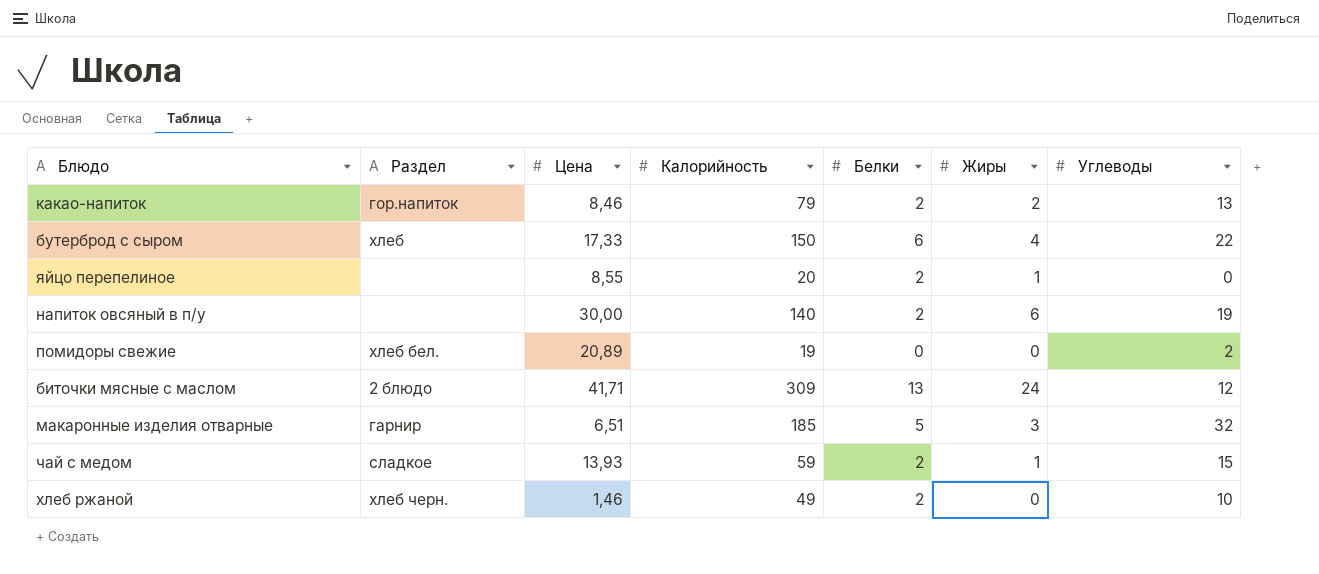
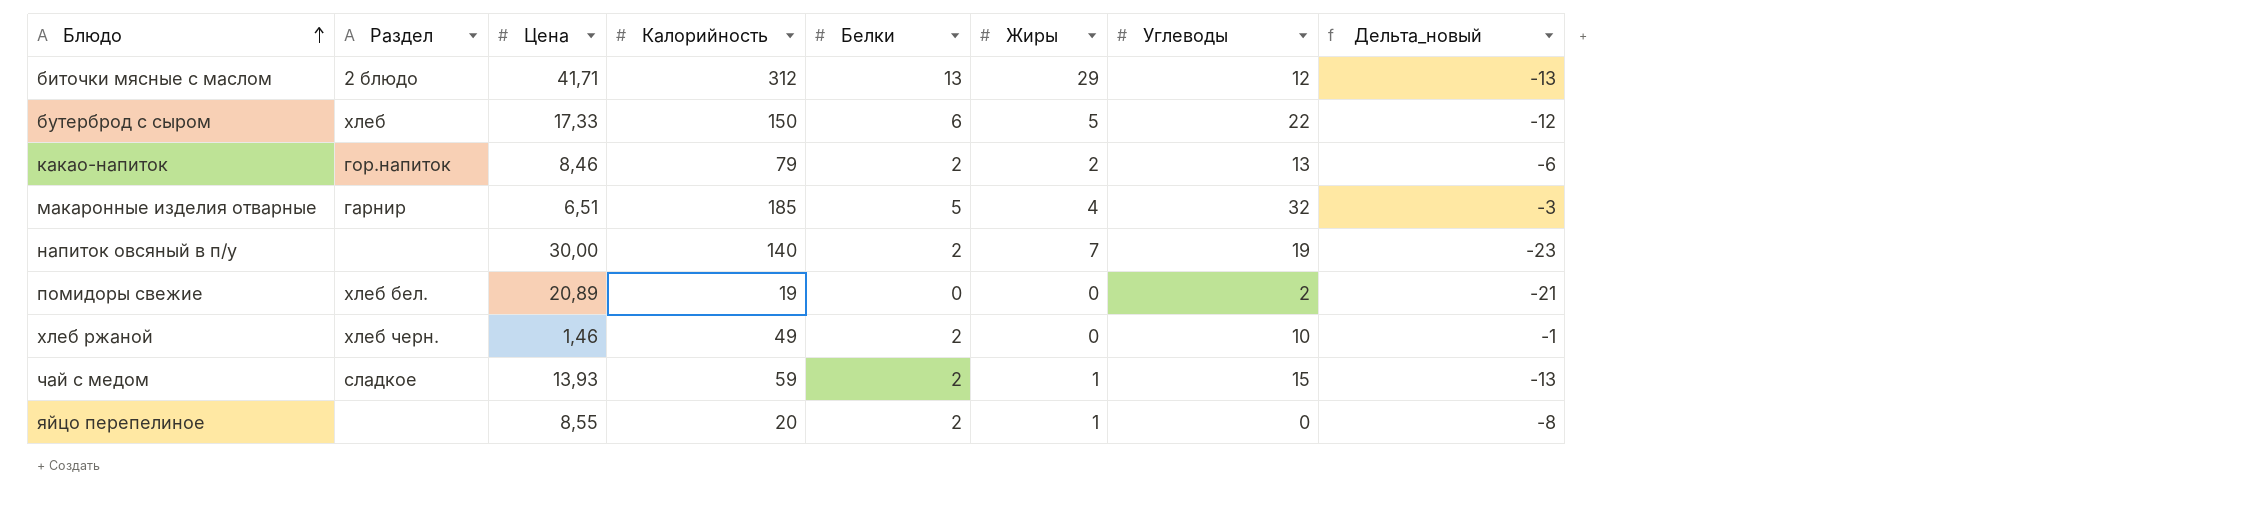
row order: none -> Блюдо ascending
column Дельта_новый | formula: none -> [Жиры] - [Цена]
биточки мясные с маслом | Калорийность: 309 -> 312
биточки мясные с маслом | Жиры: 24 -> 29
бутерброд с сыром | Жиры: 4 -> 5
макаронные изделия отварные | Жиры: 3 -> 4
напиток овсяный в п/у | Жиры: 6 -> 7

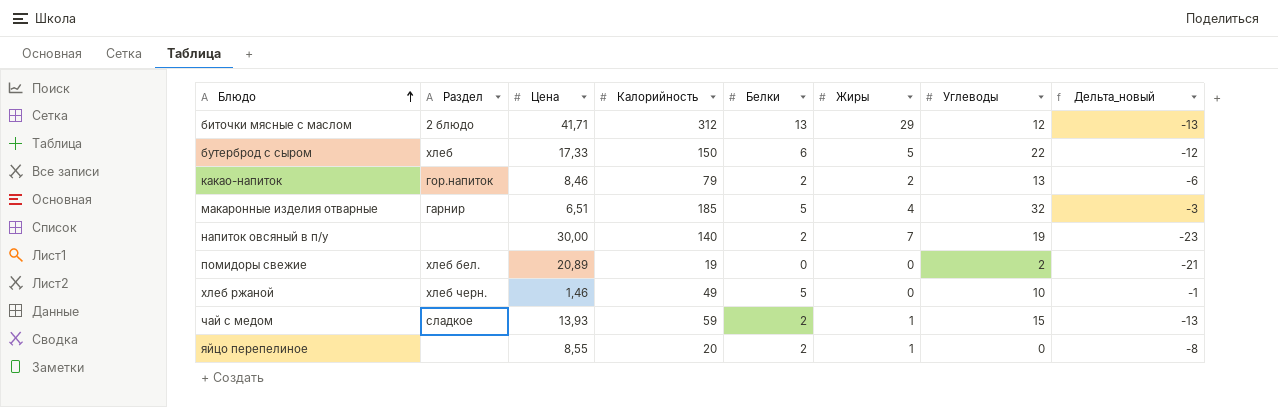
хлеб ржаной | Белки: 2 -> 5

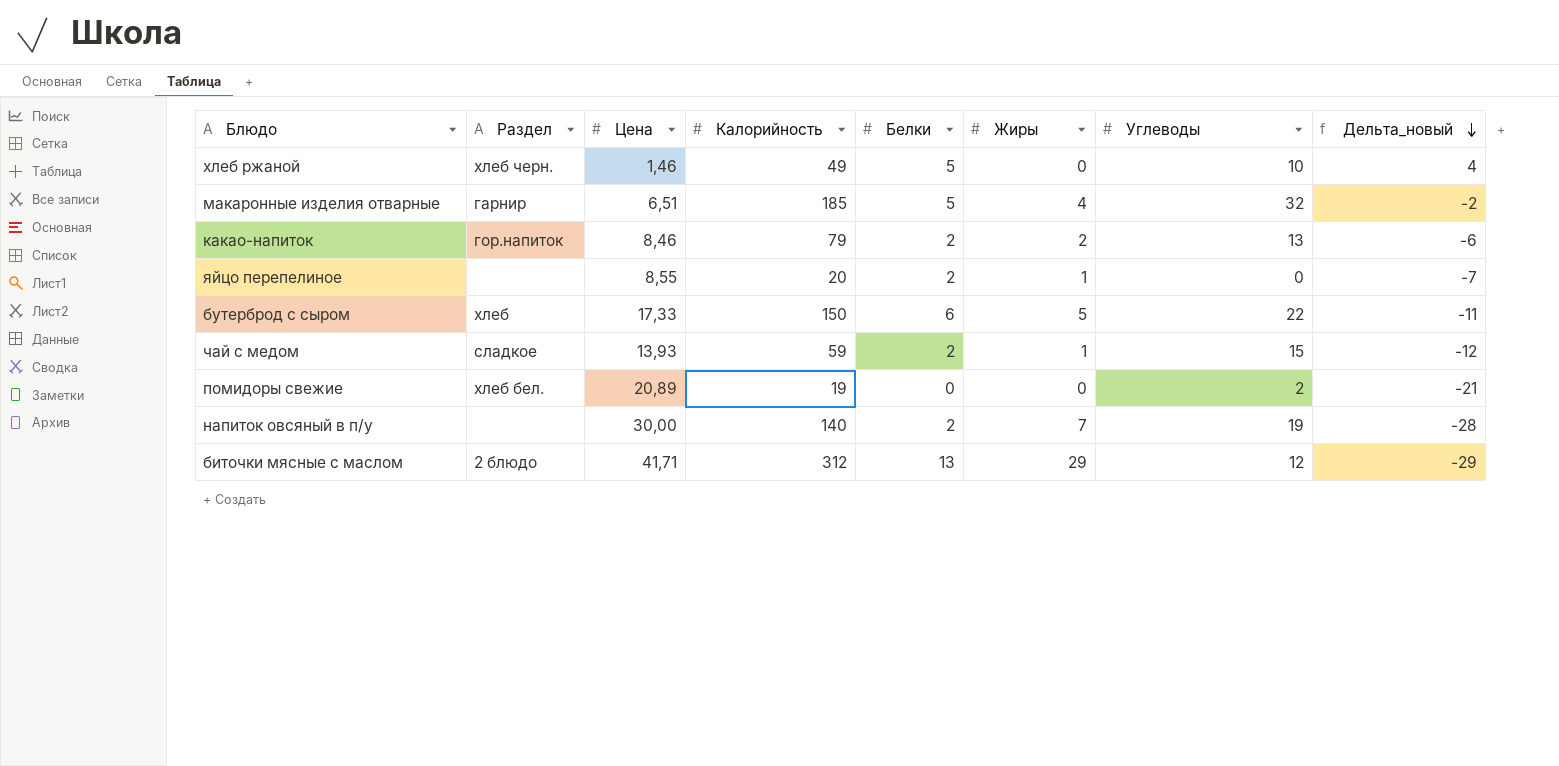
row order: Блюдо ascending -> Дельта_новый descending
column Дельта_новый | formula: [Жиры] - [Цена] -> [Белки] - [Цена]

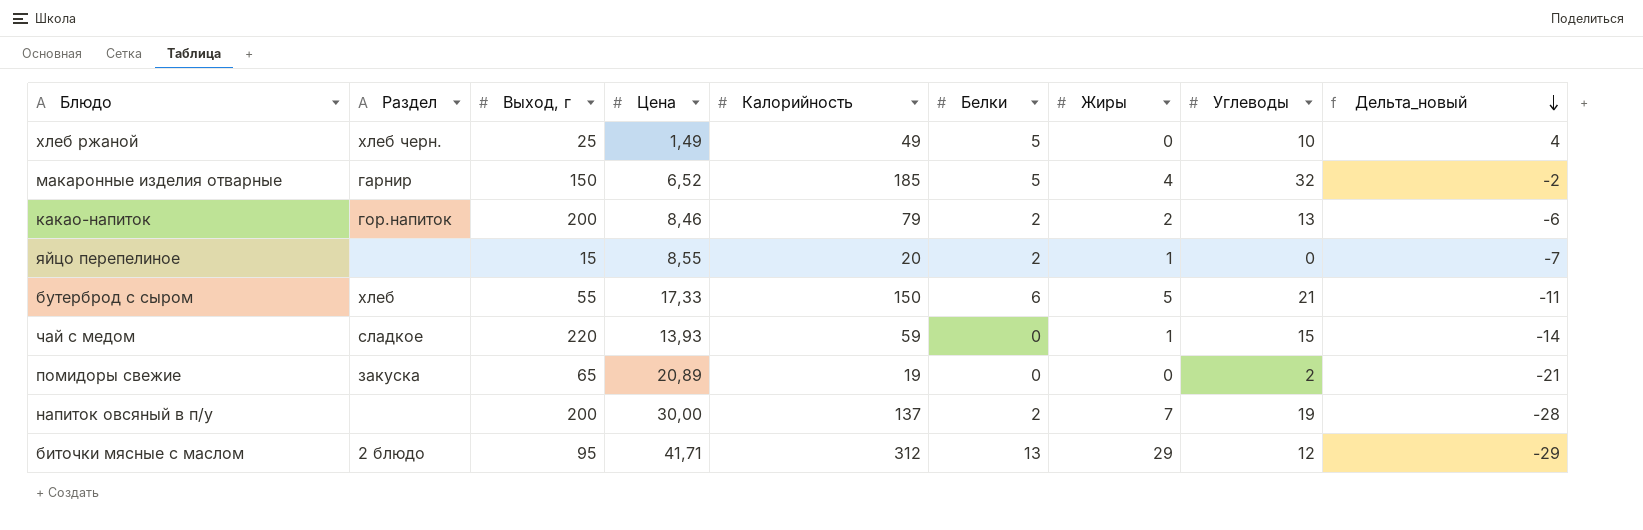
column Выход, г | position: none -> 3
хлеб ржаной | Цена: 1,46 -> 1,49
макаронные изделия отварные | Цена: 6,51 -> 6,52
бутерброд с сыром | Углеводы: 22 -> 21
чай с медом | Белки: 2 -> 0
чай с медом | Дельта_новый: -12 -> -14
помидоры свежие | Раздел: хлеб бел. -> закуска
напиток овсяный в п/у | Калорийность: 140 -> 137

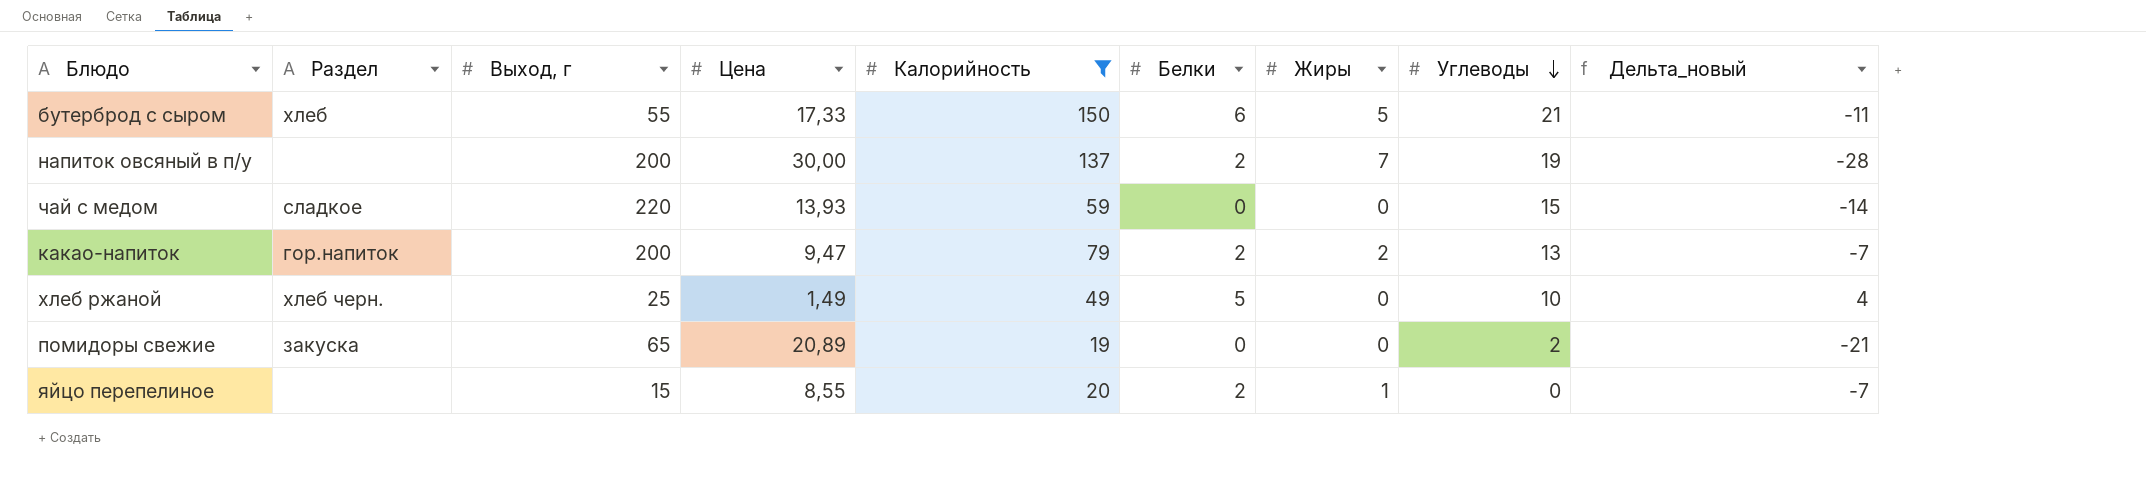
filter: none -> Калорийность <= 150
row order: Дельта_новый descending -> Углеводы descending
чай с медом | Жиры: 1 -> 0
какао-напиток | Цена: 8,46 -> 9,47
какао-напиток | Дельта_новый: -6 -> -7

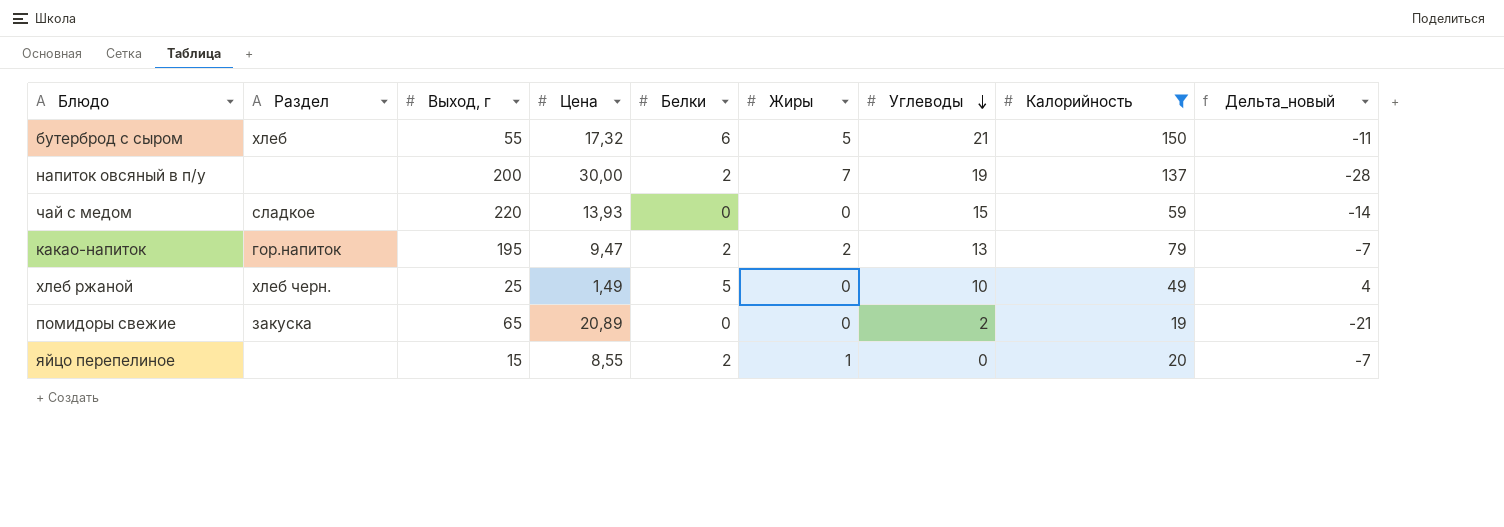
column Калорийность | position: 5 -> 8
бутерброд с сыром | Цена: 17,33 -> 17,32
какао-напиток | Выход, г: 200 -> 195

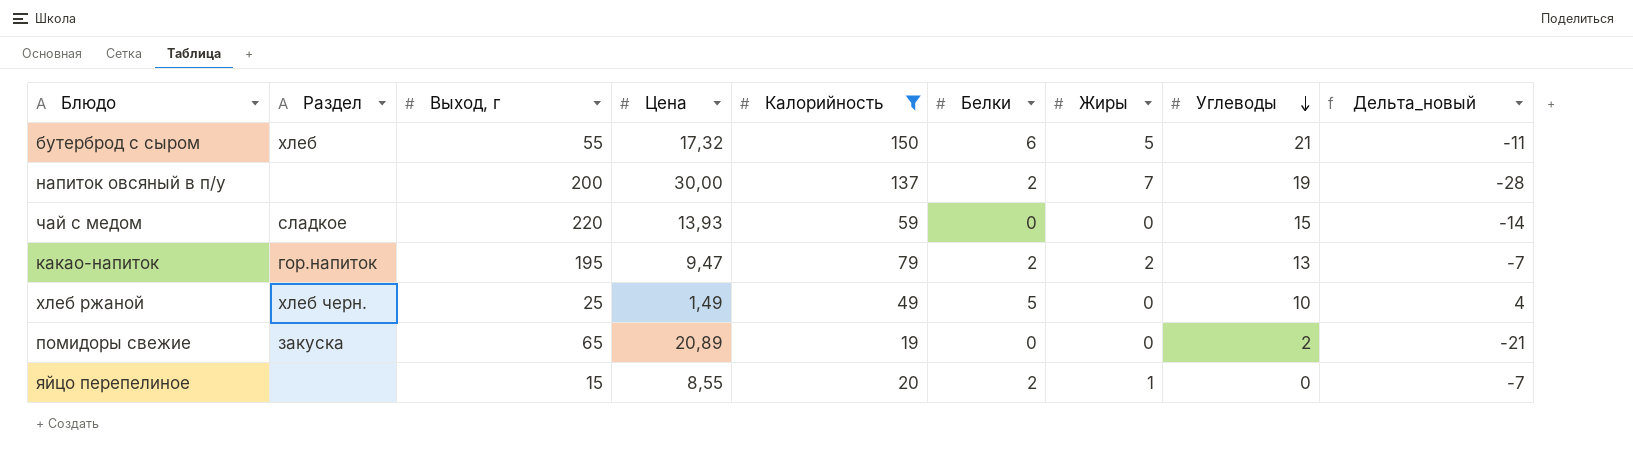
column Калорийность | position: 8 -> 5

